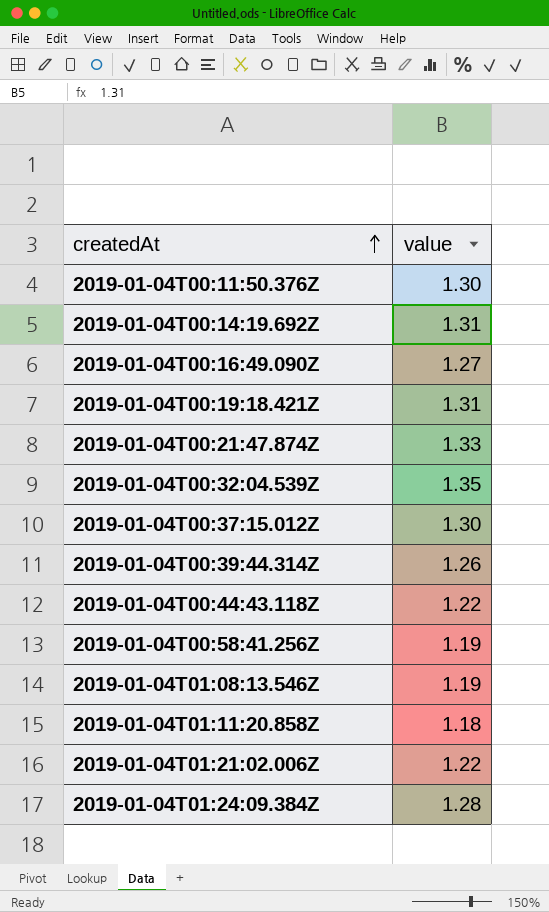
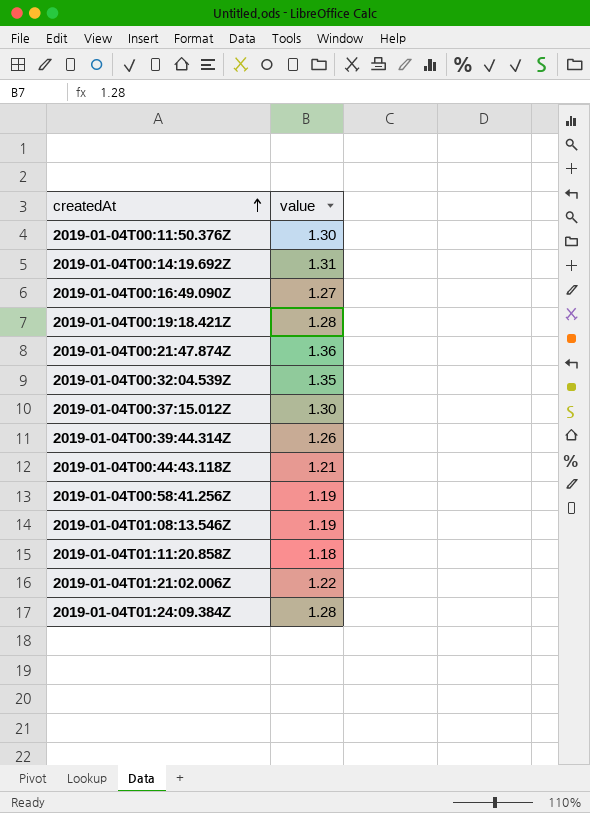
2019-01-04T00:19:18.421Z | value: 1.31 -> 1.28
2019-01-04T00:21:47.874Z | value: 1.33 -> 1.36
2019-01-04T00:44:43.118Z | value: 1.22 -> 1.21

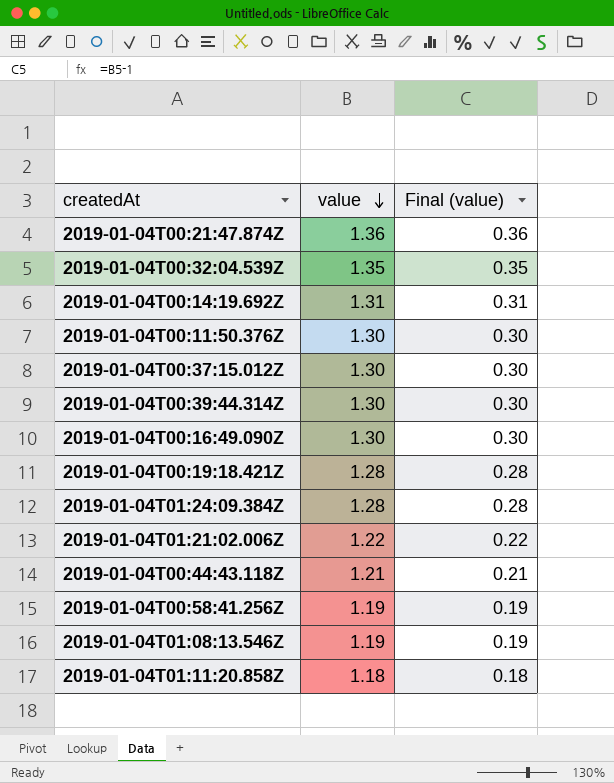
row order: createdAt ascending -> value descending
column Final (value) | formula: none -> [value] - 1
2019-01-04T00:39:44.314Z | value: 1.26 -> 1.30
2019-01-04T00:16:49.090Z | value: 1.27 -> 1.30

